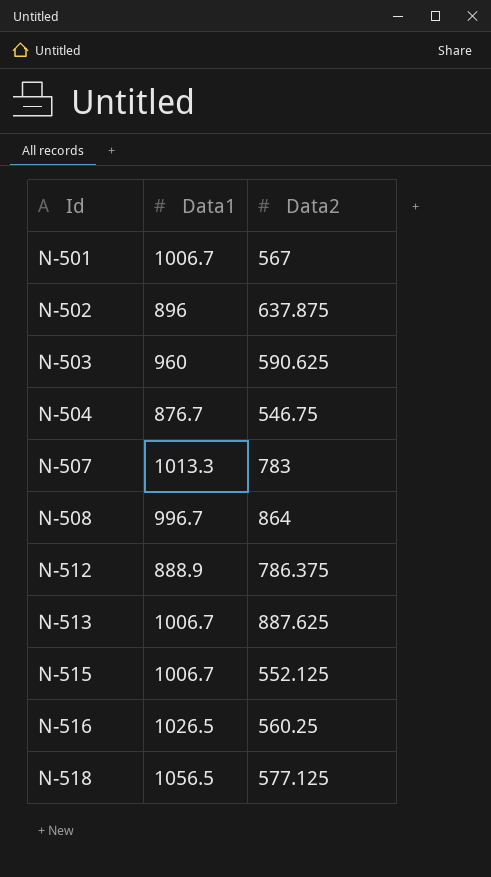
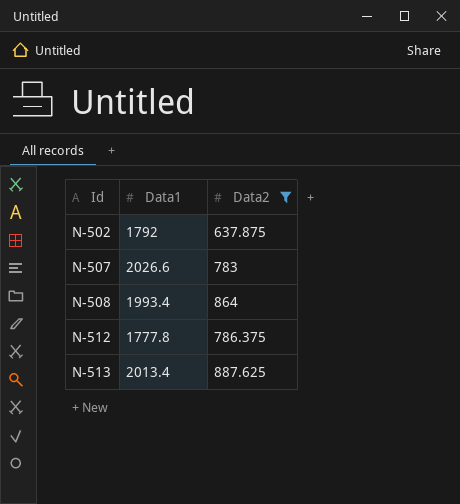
filter: none -> Data2 >= 637.875
N-502 | Data1: 896 -> 1792
N-507 | Data1: 1013.3 -> 2026.6
N-508 | Data1: 996.7 -> 1993.4
N-512 | Data1: 888.9 -> 1777.8
N-513 | Data1: 1006.7 -> 2013.4

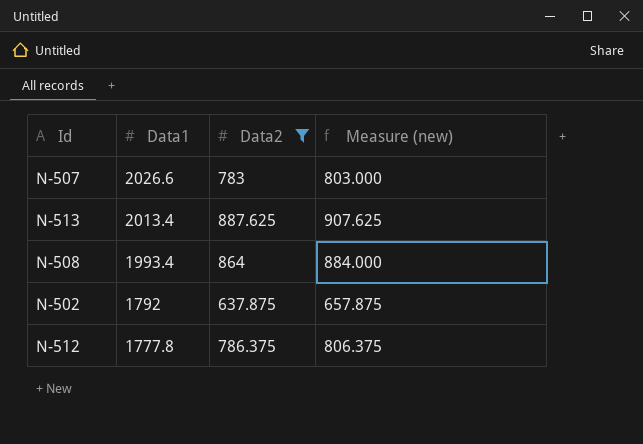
row order: Id ascending -> Data1 descending
column Measure (new) | formula: none -> [Data2] + 20

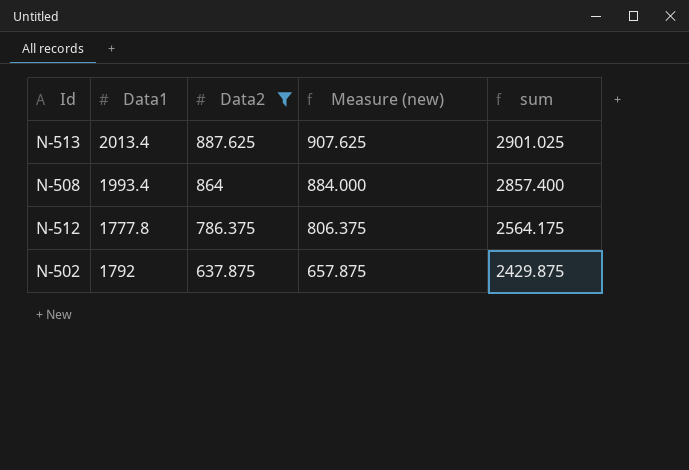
row order: Data1 descending -> Data2 descending
column sum | formula: none -> [Data1] + [Data2]
row N-507: 2026.6 | 783 | 803.000 -> none

